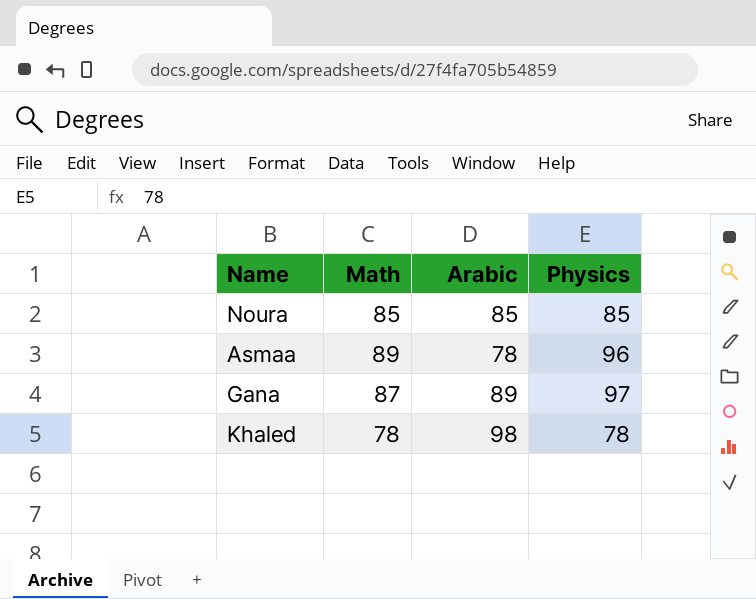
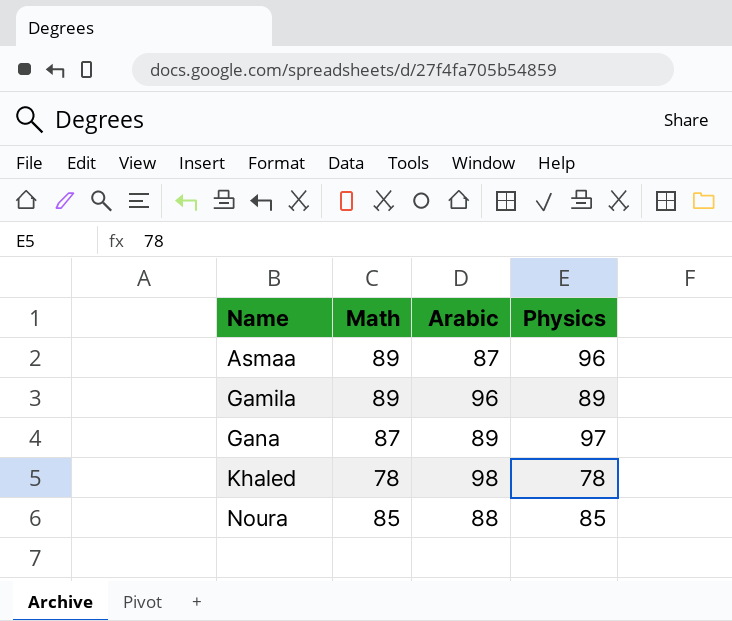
row order: none -> Name ascending
Asmaa | Arabic: 78 -> 87
row Gamila: none -> 89 | 96 | 89
Noura | Arabic: 85 -> 88

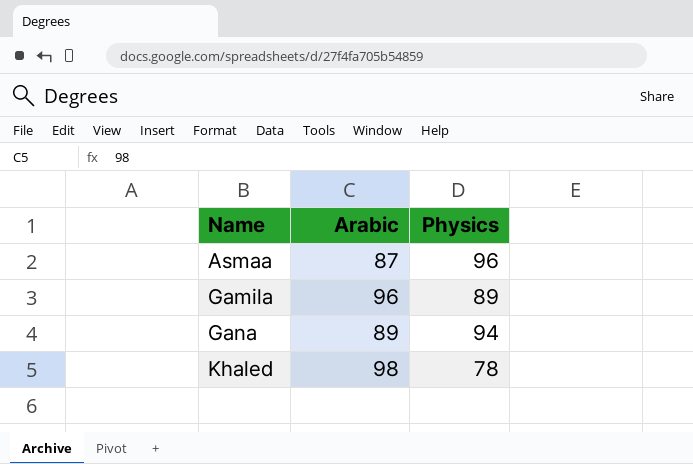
column Math | position: 2 -> none
row Noura: 85 | 88 | 85 -> none
Gana | Physics: 97 -> 94

